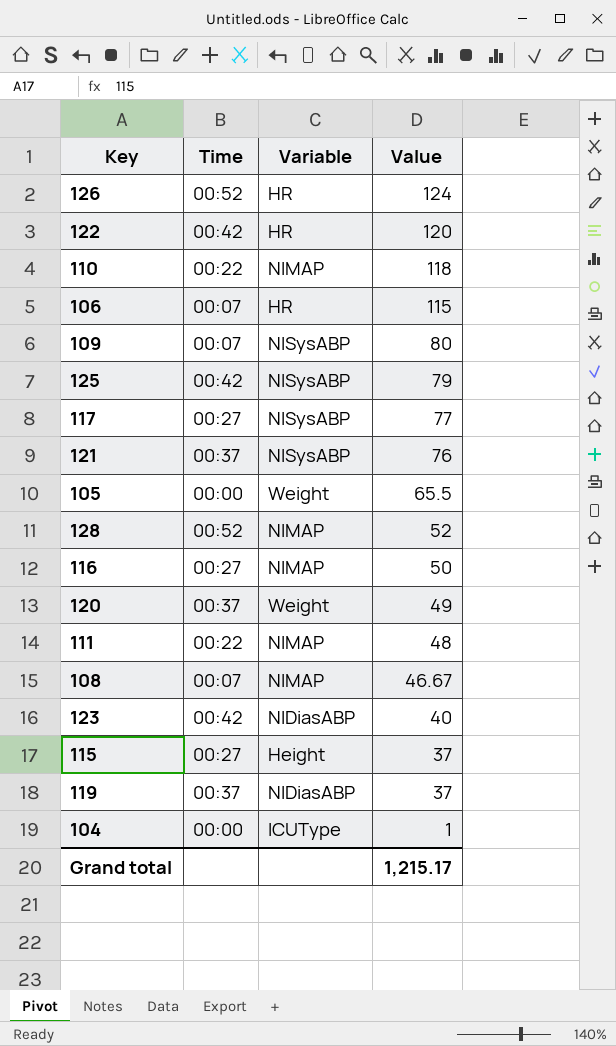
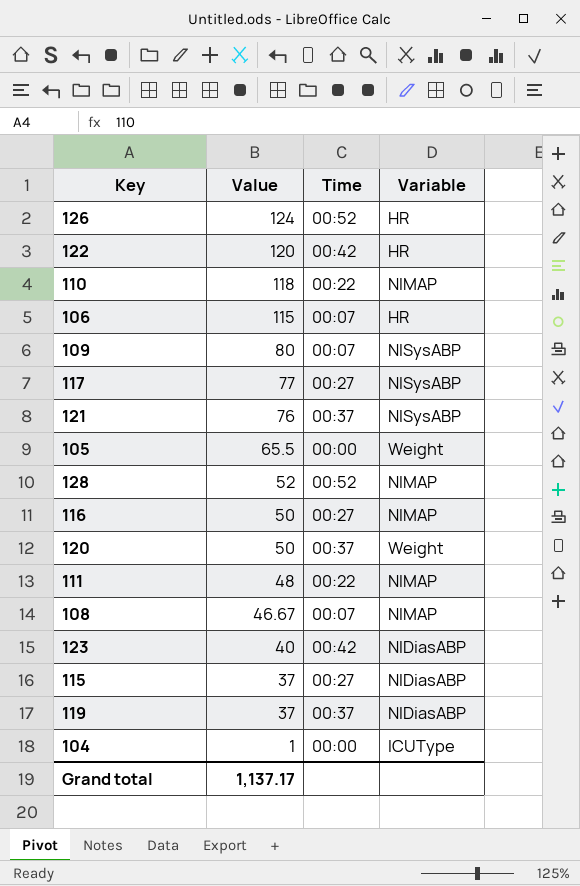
column Value | position: 4 -> 2
row 125: 00:42 | NISysABP | 79 -> none
120 | Value: 49 -> 50
115 | Variable: Height -> NIDiasABP
Grand total | Value: 1,215.17 -> 1,137.17

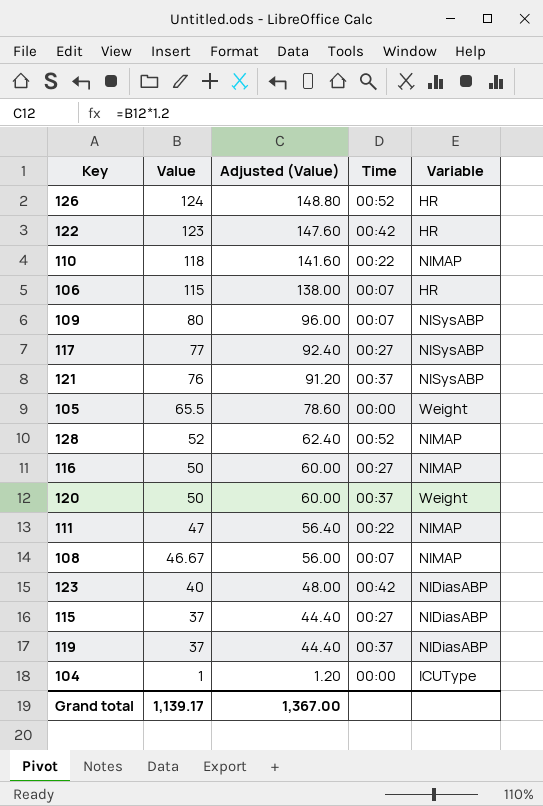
column Adjusted (Value) | formula: none -> [Value] * 1.2
122 | Value: 120 -> 123
111 | Value: 48 -> 47
Grand total | Value: 1,137.17 -> 1,139.17

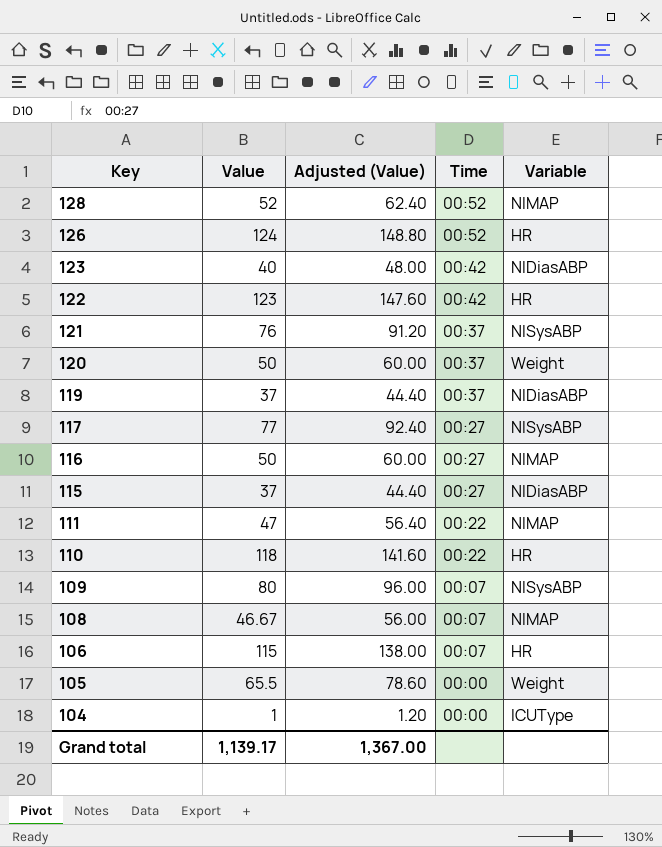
row order: Value descending -> Key descending
110 | Variable: NIMAP -> HR

